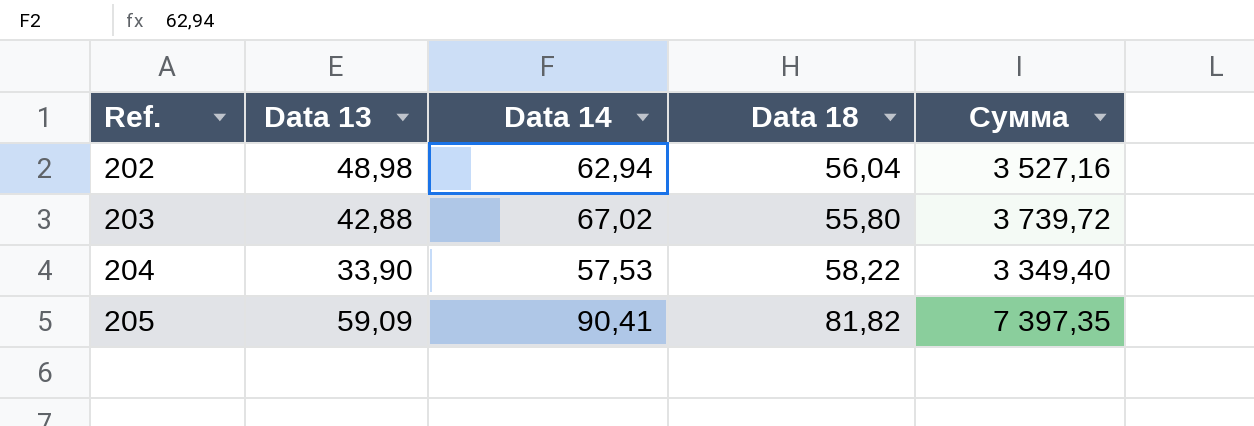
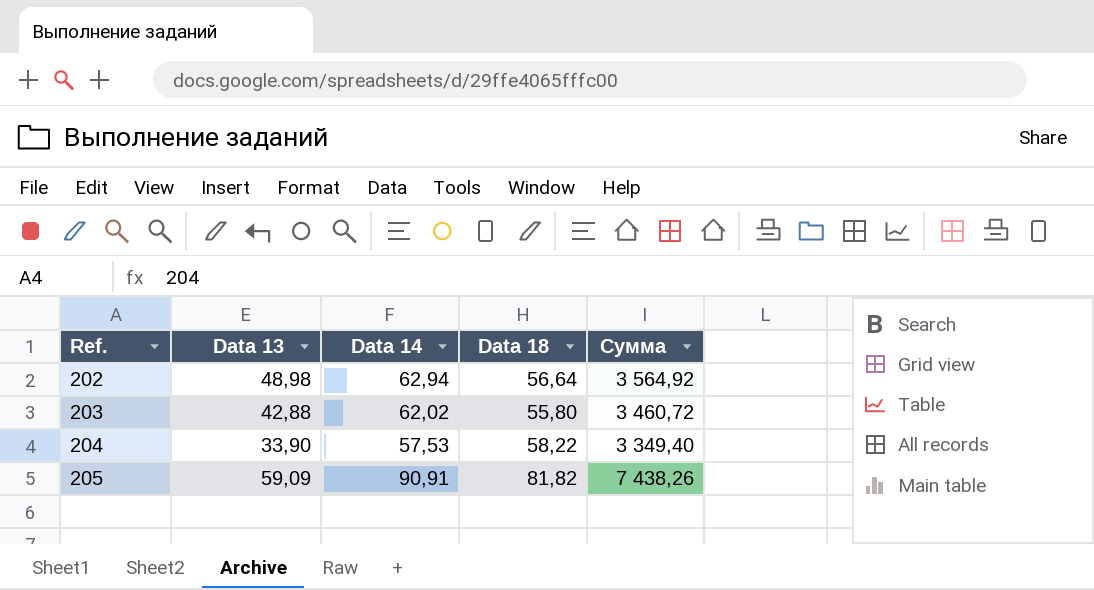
202 | Data 18: 56,04 -> 56,64
202 | Сумма: 3 527,16 -> 3 564,92
203 | Data 14: 67,02 -> 62,02
203 | Сумма: 3 739,72 -> 3 460,72
205 | Data 14: 90,41 -> 90,91
205 | Сумма: 7 397,35 -> 7 438,26

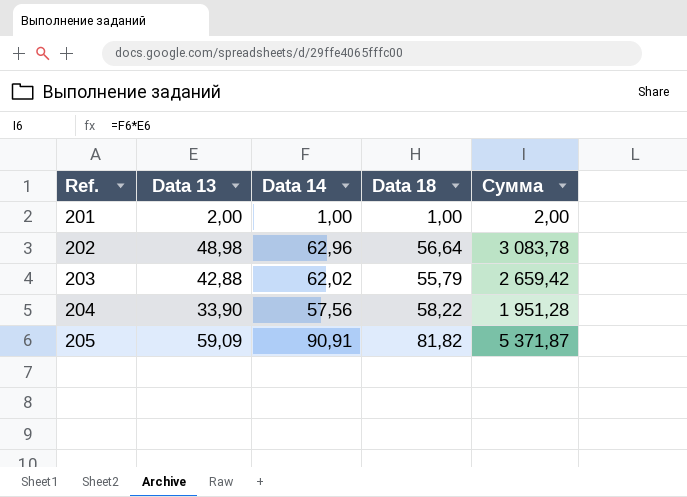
column Сумма | formula: [Data 14] * [Data 18] -> [Data 13] * [Data 14]
row 201: none -> 2,00 | 1,00 | 1,00 | 2,00
202 | Data 14: 62,94 -> 62,96
203 | Data 18: 55,80 -> 55,79
204 | Data 14: 57,53 -> 57,56

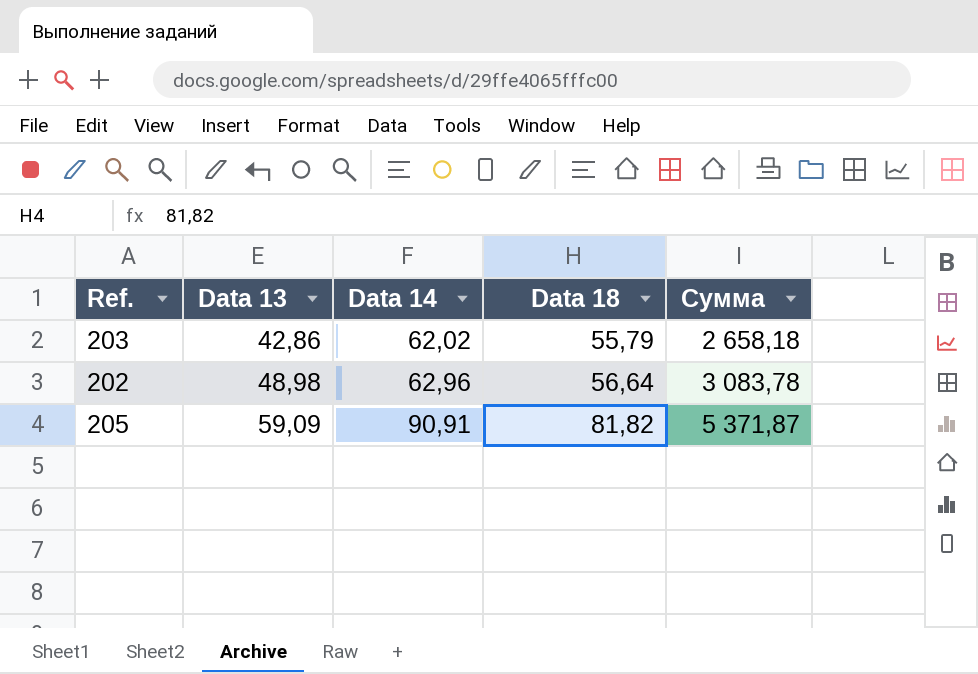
row order: Ref. ascending -> Data 13 ascending
row 201: 2,00 | 1,00 | 1,00 | 2,00 -> none
row 204: 33,90 | 57,56 | 58,22 | 1 951,28 -> none
203 | Data 13: 42,88 -> 42,86
203 | Сумма: 2 659,42 -> 2 658,18

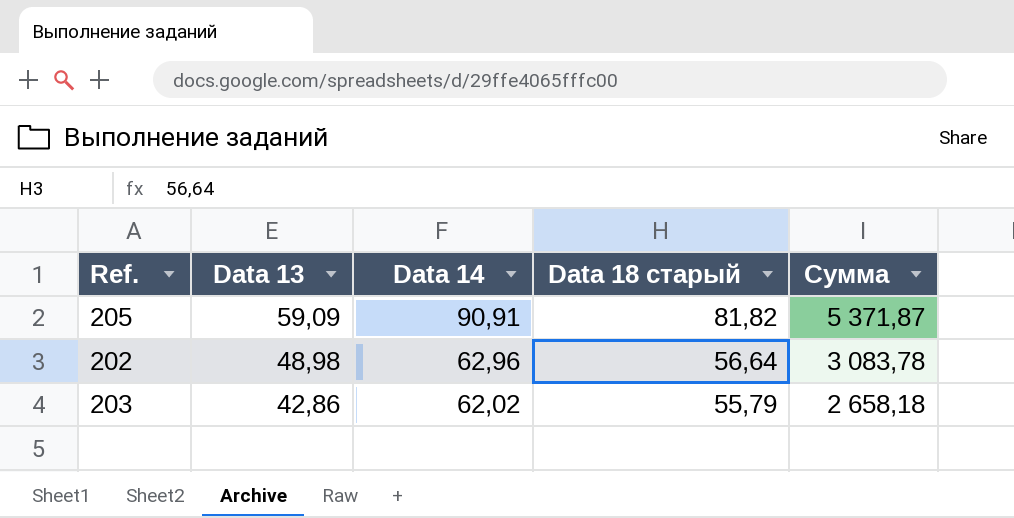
row order: Data 13 ascending -> Data 13 descending
column name: Data 18 -> Data 18 старый

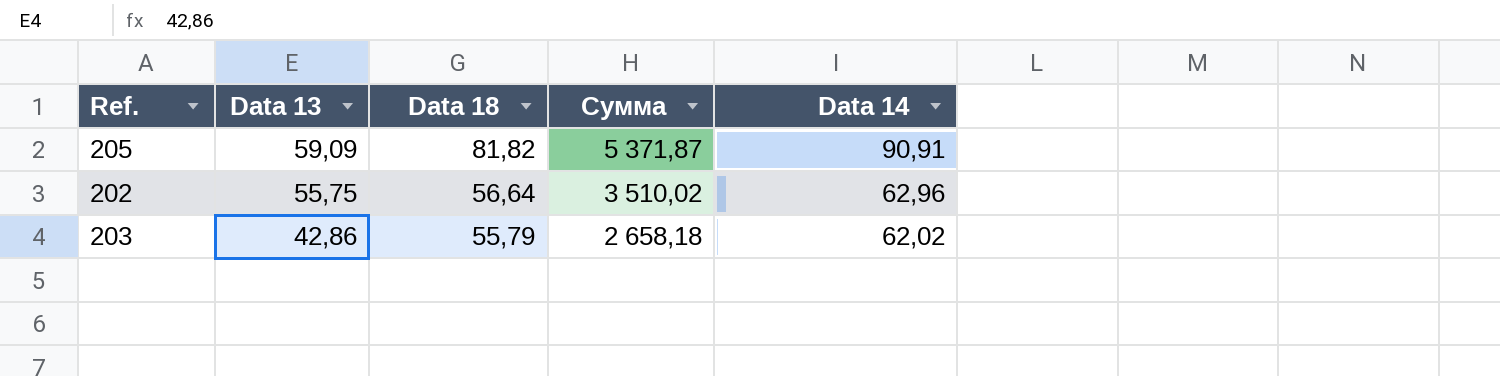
column name: Data 18 старый -> Data 18
column Data 14 | position: 3 -> 5
202 | Data 13: 48,98 -> 55,75
202 | Сумма: 3 083,78 -> 3 510,02

